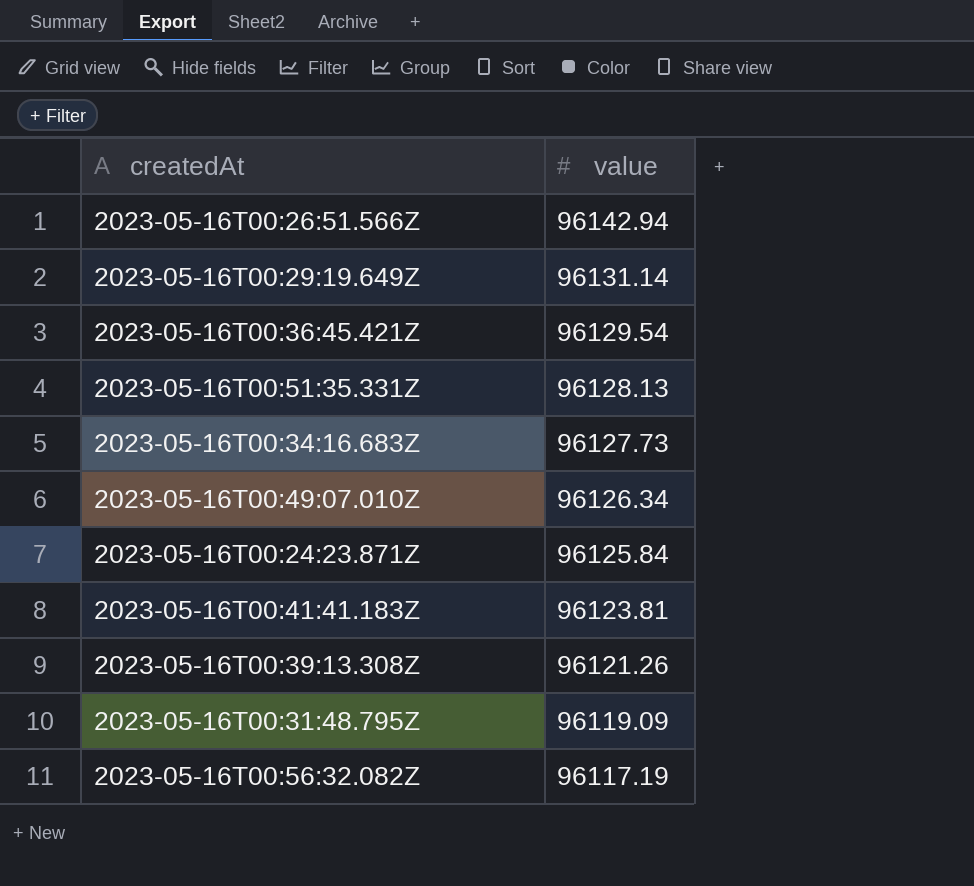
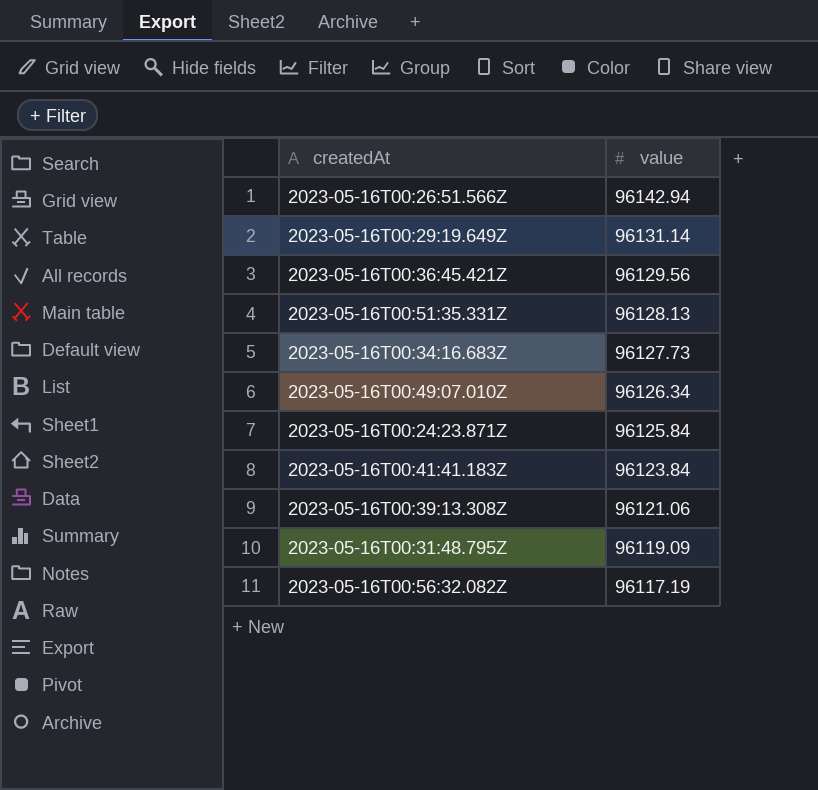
2023-05-16T00:36:45.421Z | value: 96129.54 -> 96129.56
2023-05-16T00:41:41.183Z | value: 96123.81 -> 96123.84
2023-05-16T00:39:13.308Z | value: 96121.26 -> 96121.06

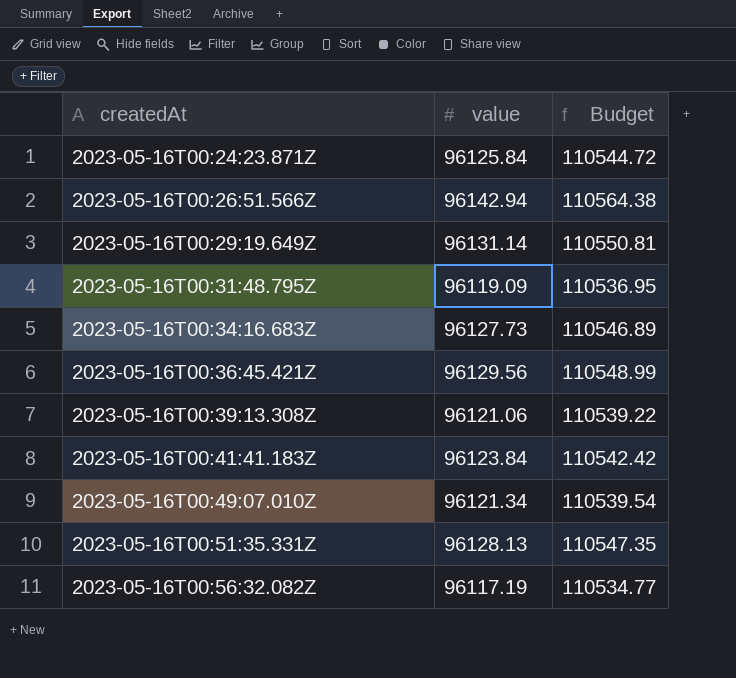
row order: value descending -> createdAt ascending
column Budget | formula: none -> [value] * 1.15
2023-05-16T00:49:07.010Z | value: 96126.34 -> 96121.34

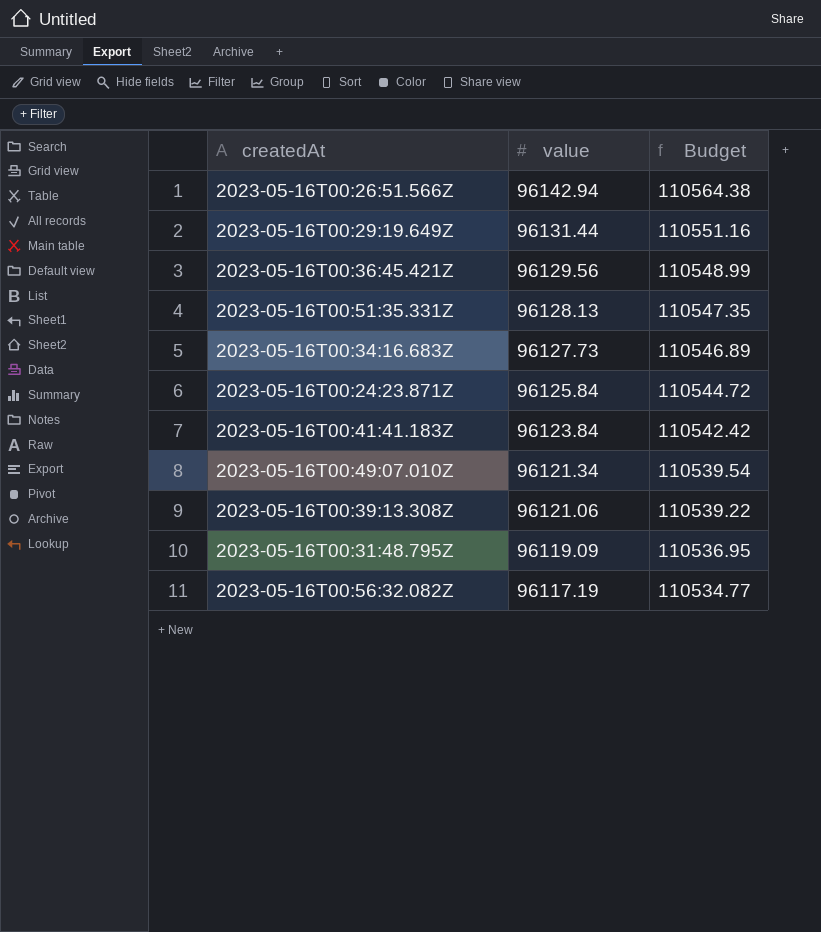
row order: createdAt ascending -> value descending
2023-05-16T00:29:19.649Z | value: 96131.14 -> 96131.44
2023-05-16T00:29:19.649Z | Budget: 110550.81 -> 110551.16

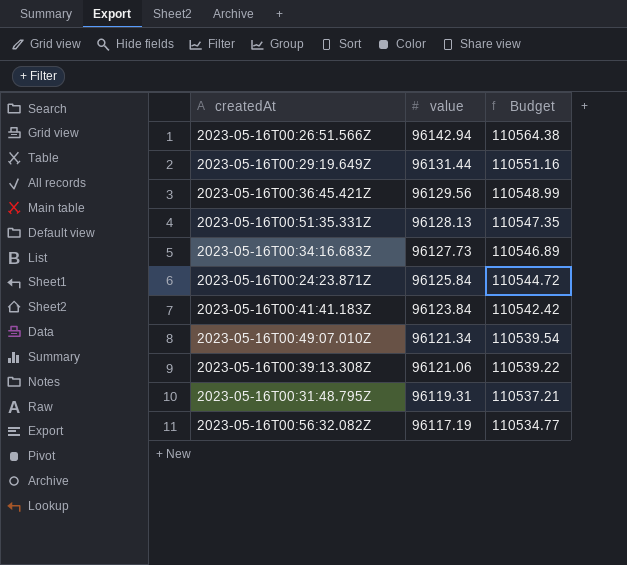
2023-05-16T00:31:48.795Z | value: 96119.09 -> 96119.31
2023-05-16T00:31:48.795Z | Budget: 110536.95 -> 110537.21

